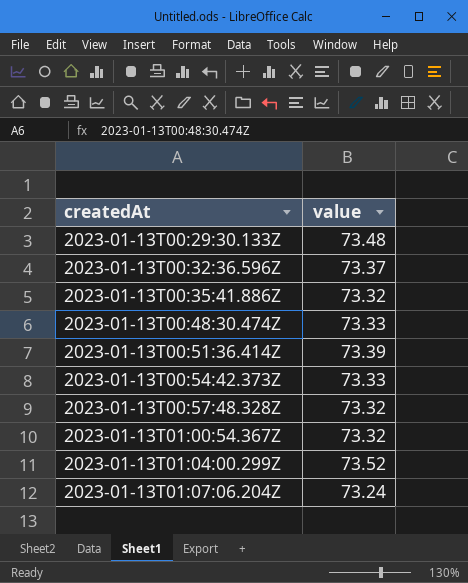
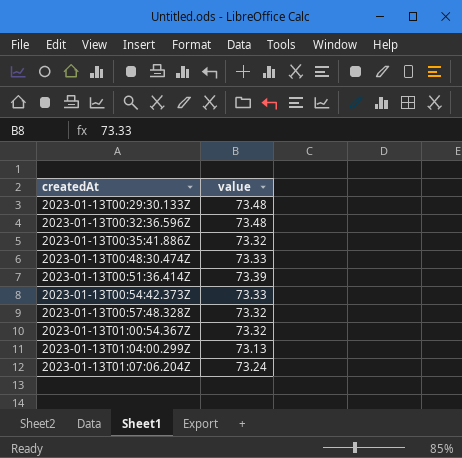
2023-01-13T00:32:36.596Z | value: 73.37 -> 73.48
2023-01-13T01:04:00.299Z | value: 73.52 -> 73.13

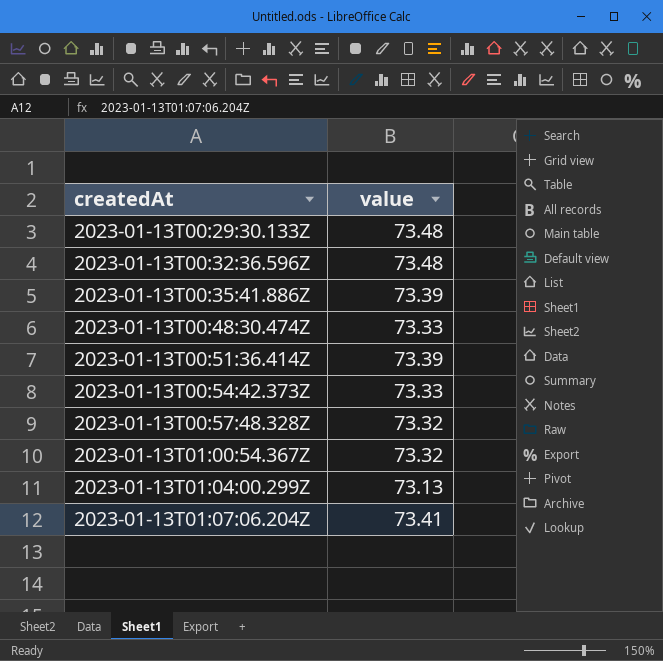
2023-01-13T00:35:41.886Z | value: 73.32 -> 73.39
2023-01-13T01:07:06.204Z | value: 73.24 -> 73.41

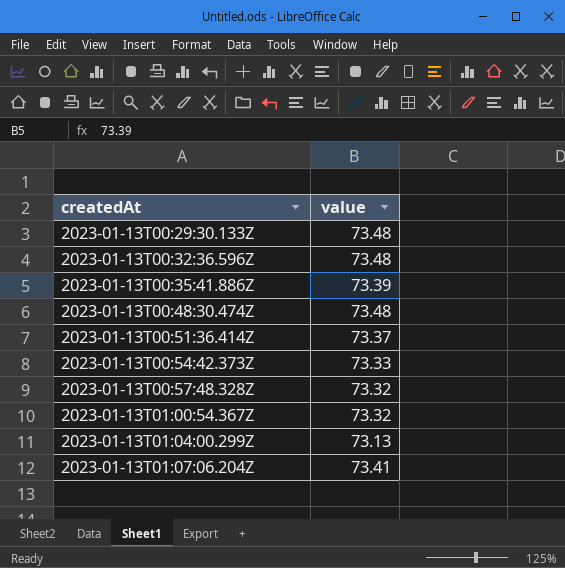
2023-01-13T00:48:30.474Z | value: 73.33 -> 73.48
2023-01-13T00:51:36.414Z | value: 73.39 -> 73.37

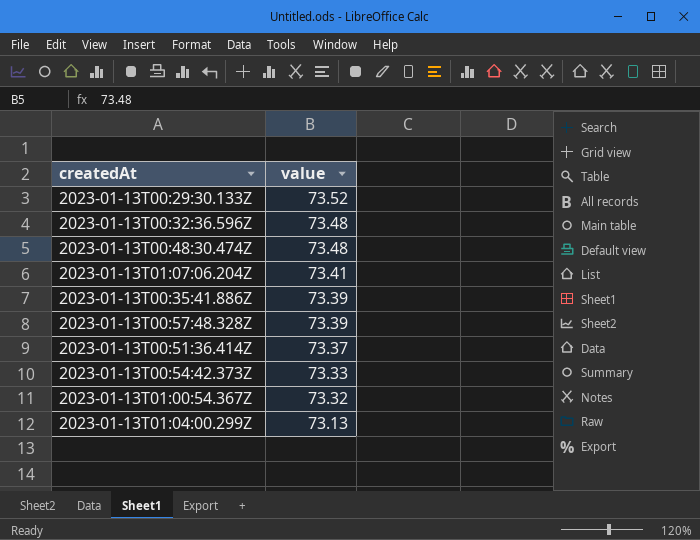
row order: createdAt ascending -> value descending
2023-01-13T00:29:30.133Z | value: 73.48 -> 73.52
2023-01-13T00:57:48.328Z | value: 73.32 -> 73.39

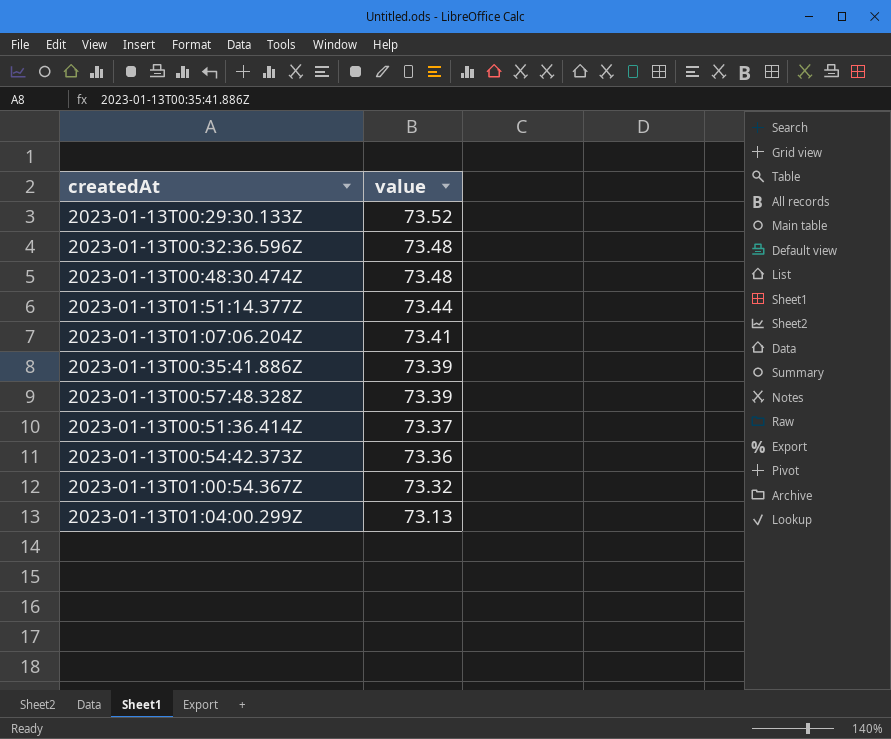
row 2023-01-13T01:51:14.377Z: none -> 73.44
2023-01-13T00:54:42.373Z | value: 73.33 -> 73.36

